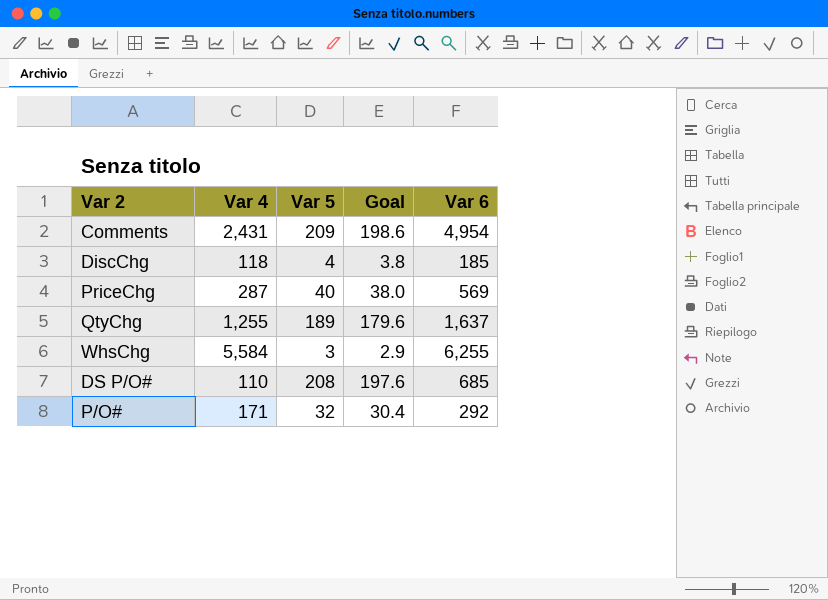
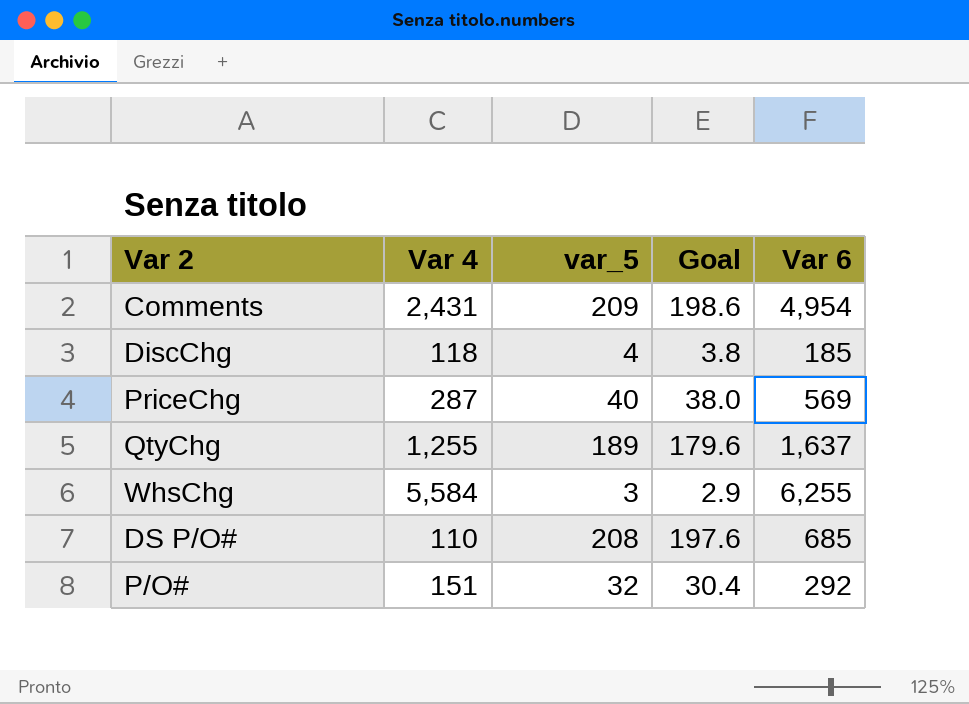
column name: Var 5 -> var_5
P/O# | Var 4: 171 -> 151

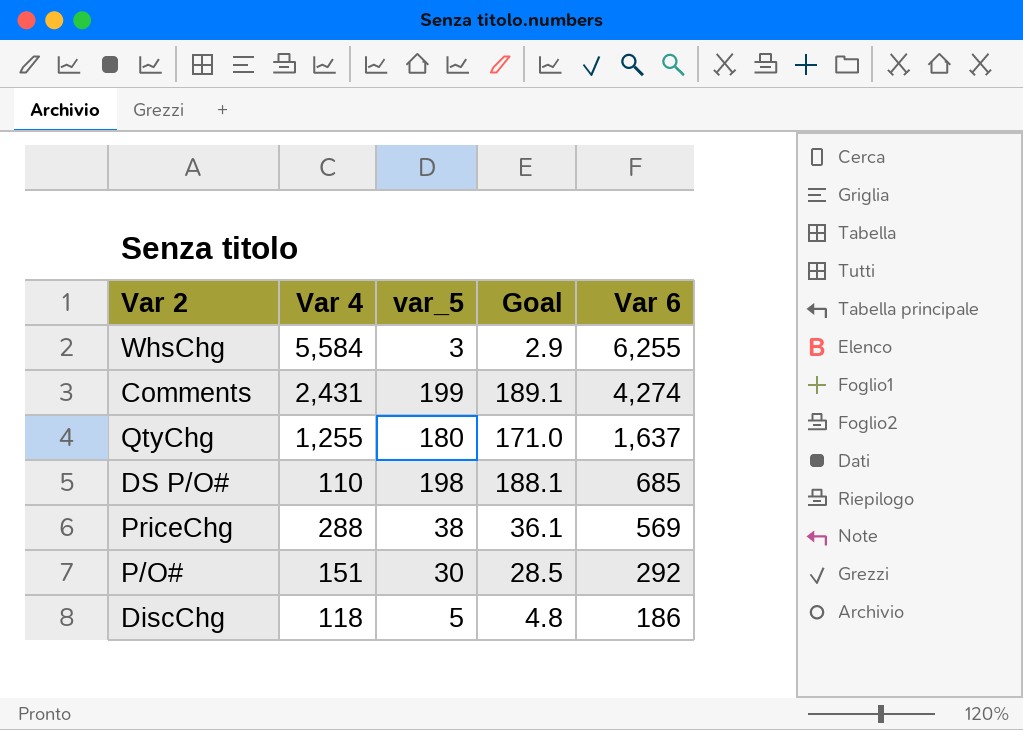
row order: none -> Var 6 descending
Comments | var_5: 209 -> 199
Comments | Goal: 198.6 -> 189.1
Comments | Var 6: 4,954 -> 4,274
QtyChg | var_5: 189 -> 180
QtyChg | Goal: 179.6 -> 171.0
DS P/O# | var_5: 208 -> 198
DS P/O# | Goal: 197.6 -> 188.1
PriceChg | Var 4: 287 -> 288
PriceChg | var_5: 40 -> 38
PriceChg | Goal: 38.0 -> 36.1
P/O# | var_5: 32 -> 30
P/O# | Goal: 30.4 -> 28.5
DiscChg | var_5: 4 -> 5
DiscChg | Goal: 3.8 -> 4.8
DiscChg | Var 6: 185 -> 186

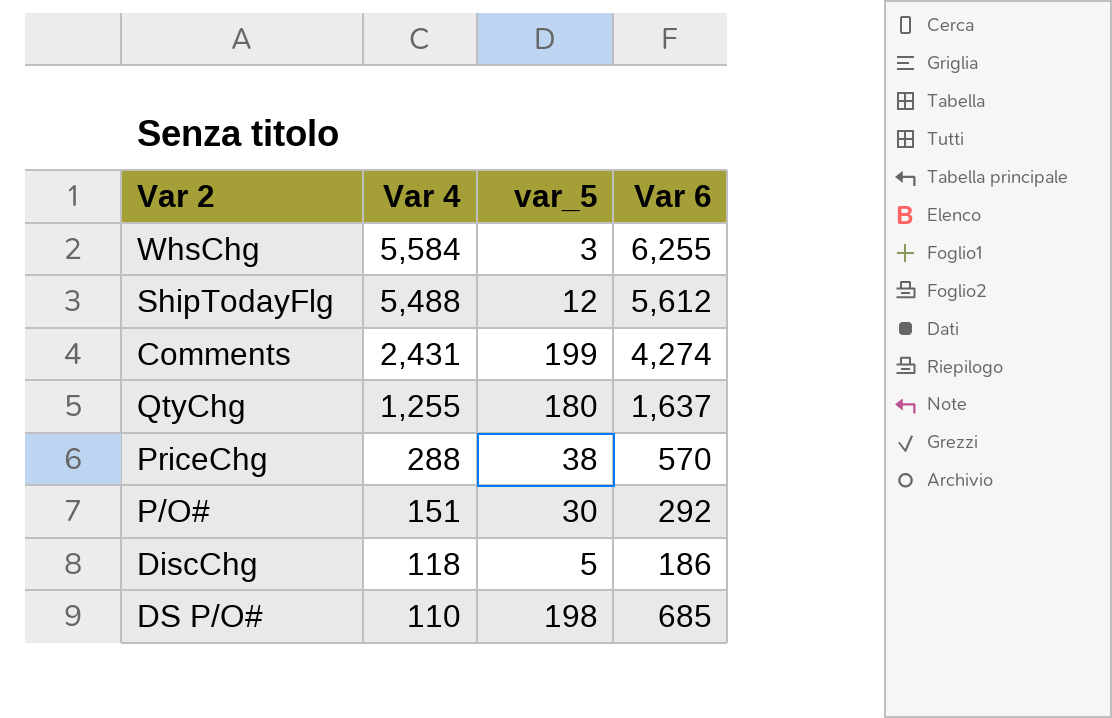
row order: Var 6 descending -> Var 4 descending
column Goal | formula: [var_5] * 0.95 -> none
row ShipTodayFlg: none -> 5,488 | 12 | 5,612
PriceChg | Var 6: 569 -> 570

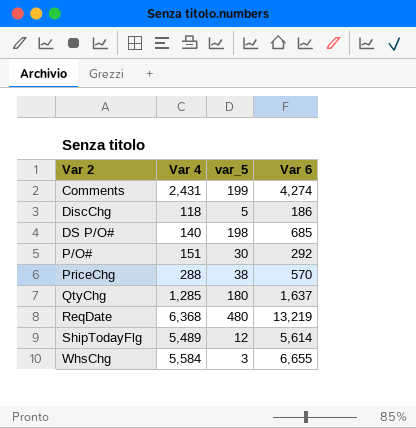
row order: Var 4 descending -> Var 2 ascending
DS P/O# | Var 4: 110 -> 140
QtyChg | Var 4: 1,255 -> 1,285
row ReqDate: none -> 6,368 | 480 | 13,219
ShipTodayFlg | Var 4: 5,488 -> 5,489
ShipTodayFlg | Var 6: 5,612 -> 5,614
WhsChg | Var 6: 6,255 -> 6,655

